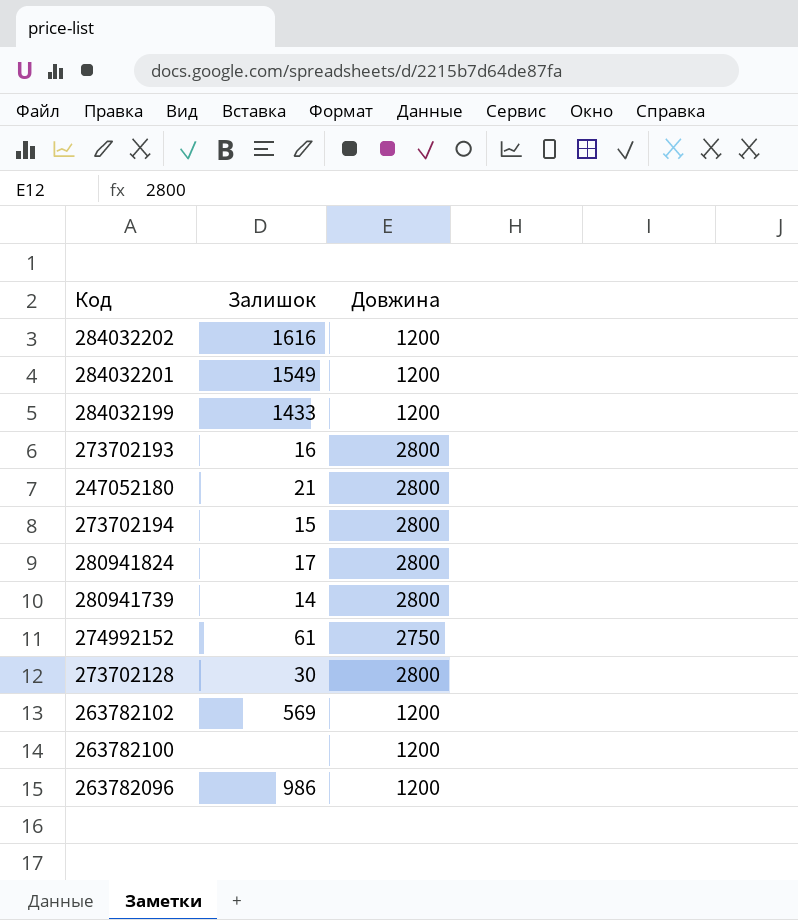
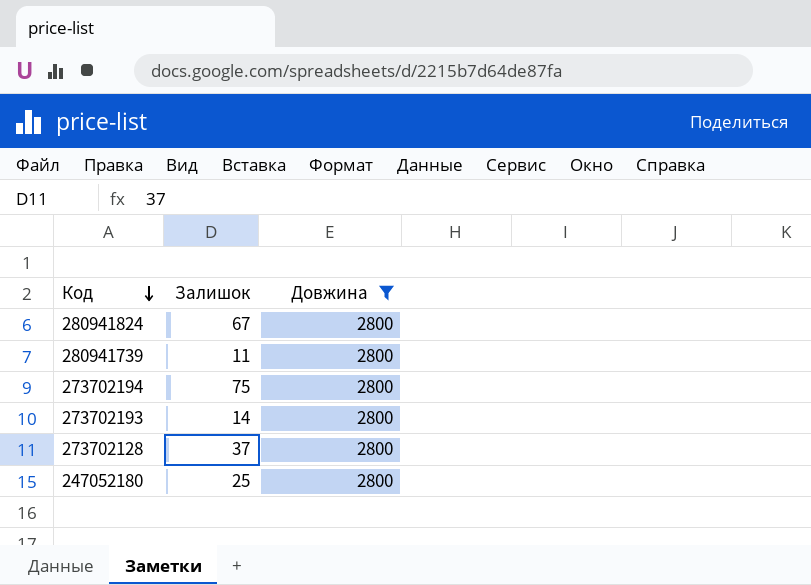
filter: none -> Довжина = 2800
row order: none -> Код descending
280941824 | Залишок: 17 -> 67
280941739 | Залишок: 14 -> 11
273702194 | Залишок: 15 -> 75
273702193 | Залишок: 16 -> 14
273702128 | Залишок: 30 -> 37
247052180 | Залишок: 21 -> 25

